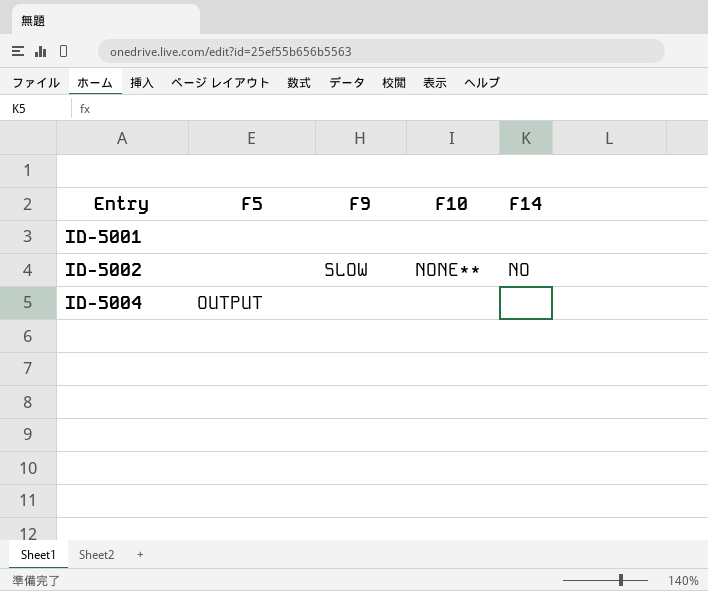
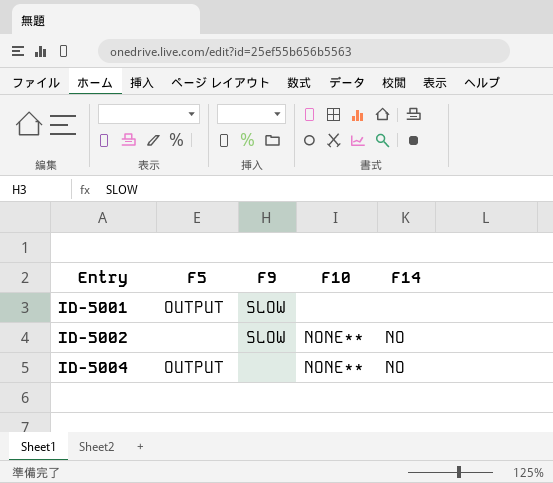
ID-5001 | F5: none -> OUTPUT
ID-5001 | F9: none -> SLOW
ID-5004 | F10: none -> NONE**
ID-5004 | F14: none -> NO

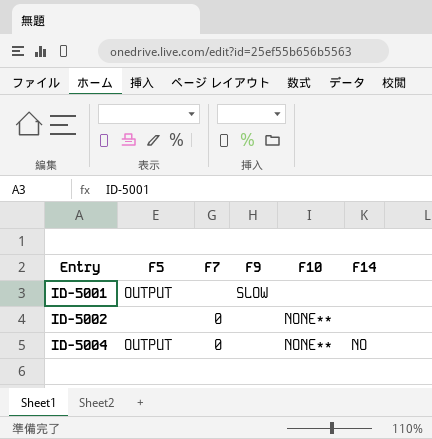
column F7 | position: none -> 3
ID-5002 | F9: SLOW -> none
ID-5002 | F14: NO -> none

